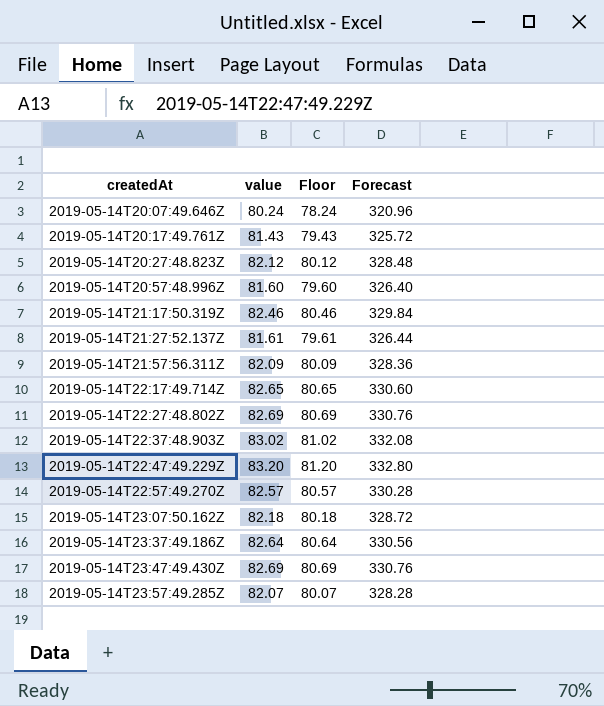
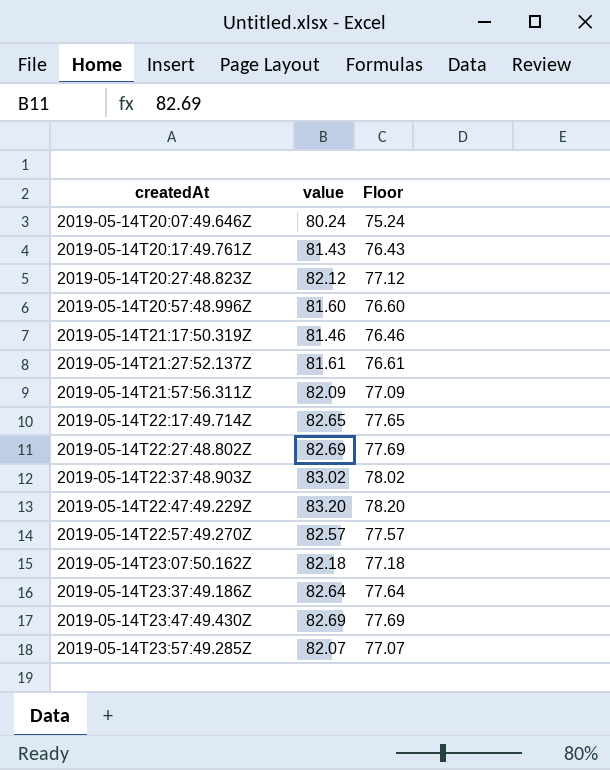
column Forecast | formula: [value] * 4 -> none
column Floor | formula: [value] - 2 -> [value] - 5
2019-05-14T21:17:50.319Z | value: 82.46 -> 81.46

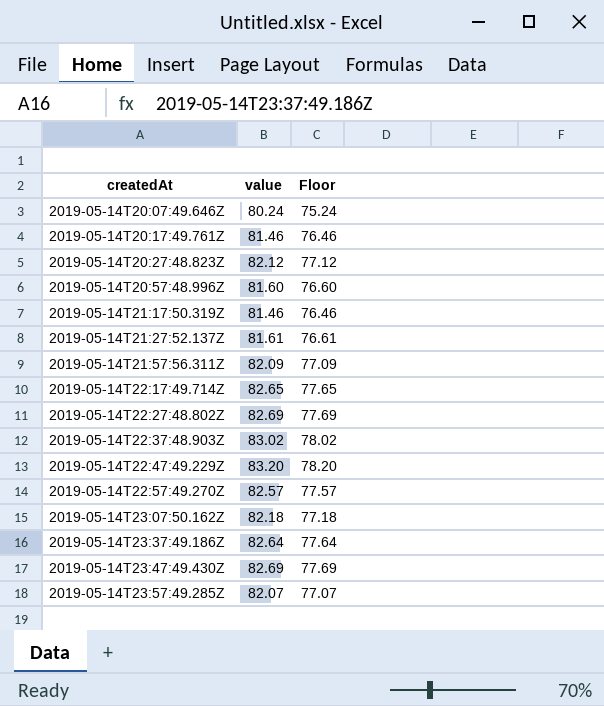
2019-05-14T20:17:49.761Z | value: 81.43 -> 81.46
2019-05-14T20:17:49.761Z | Floor: 76.43 -> 76.46

